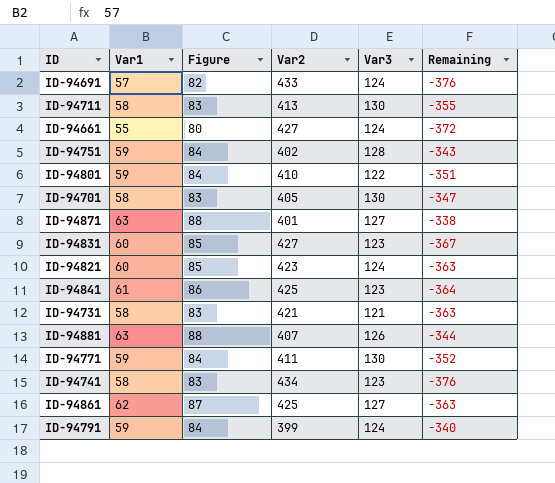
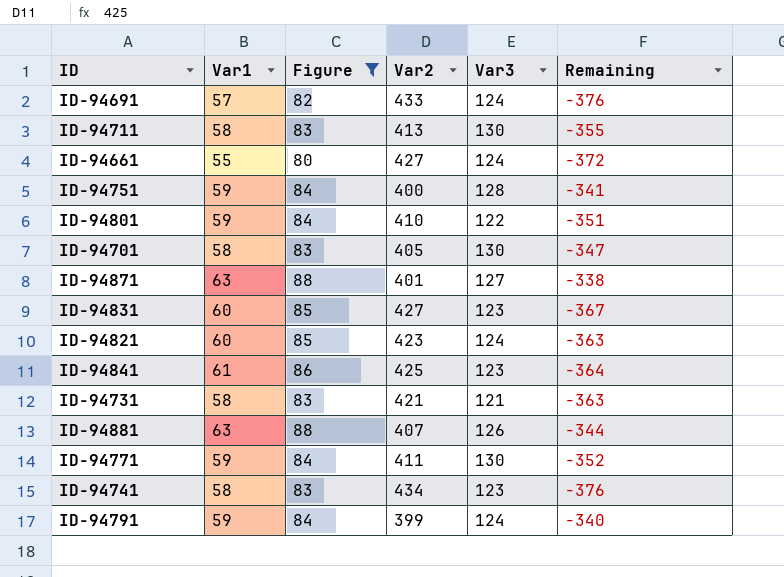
filter: none -> Figure != 87
ID-94751 | Var2: 402 -> 400
ID-94751 | Remaining: -343 -> -341

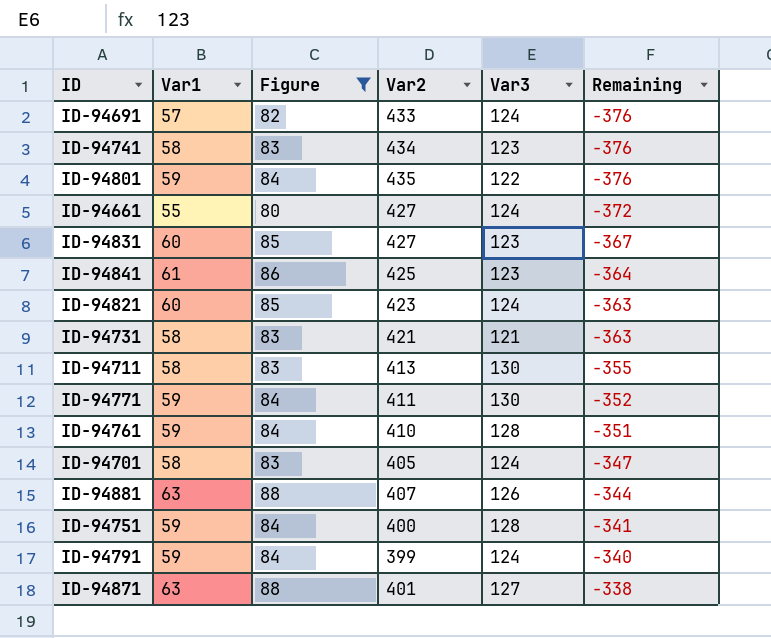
row order: none -> Remaining ascending
ID-94801 | Var2: 410 -> 435
ID-94801 | Remaining: -351 -> -376
row ID-94761: none -> 59 | 84 | 410 | 128 | -351
ID-94701 | Var3: 130 -> 124

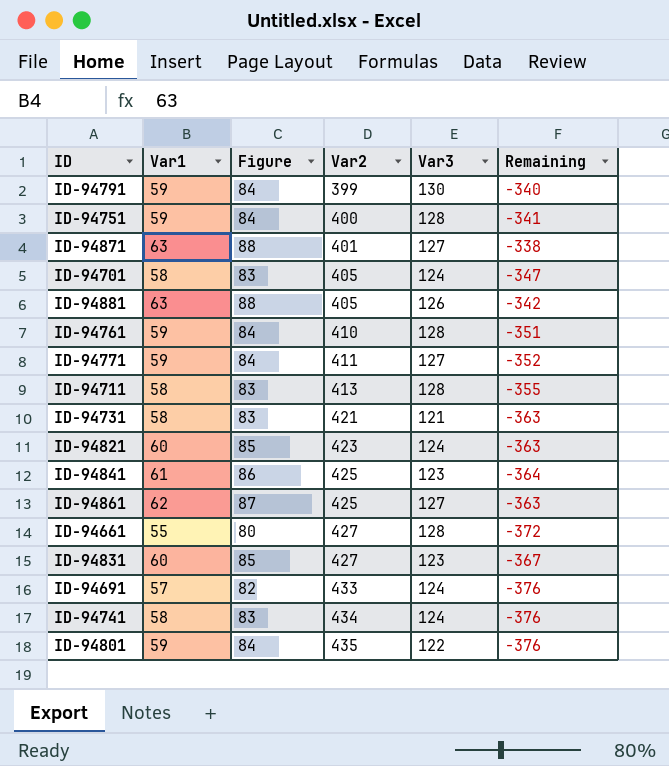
filter: Figure != 87 -> none
row order: Remaining ascending -> Var2 ascending
ID-94791 | Var3: 124 -> 130
ID-94881 | Var2: 407 -> 405
ID-94881 | Remaining: -344 -> -342
ID-94771 | Var3: 130 -> 127
ID-94711 | Var3: 130 -> 128
ID-94661 | Var3: 124 -> 128
ID-94741 | Var3: 123 -> 124

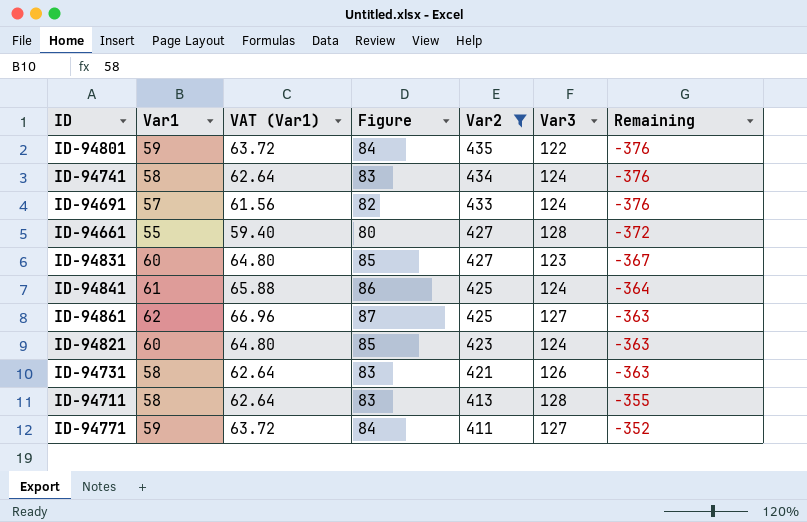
filter: none -> Var2 >= 411
row order: Var2 ascending -> Var2 descending
column VAT (Var1) | formula: none -> [Var1] * 1.08
ID-94841 | Var3: 123 -> 124
ID-94731 | Var3: 121 -> 126

